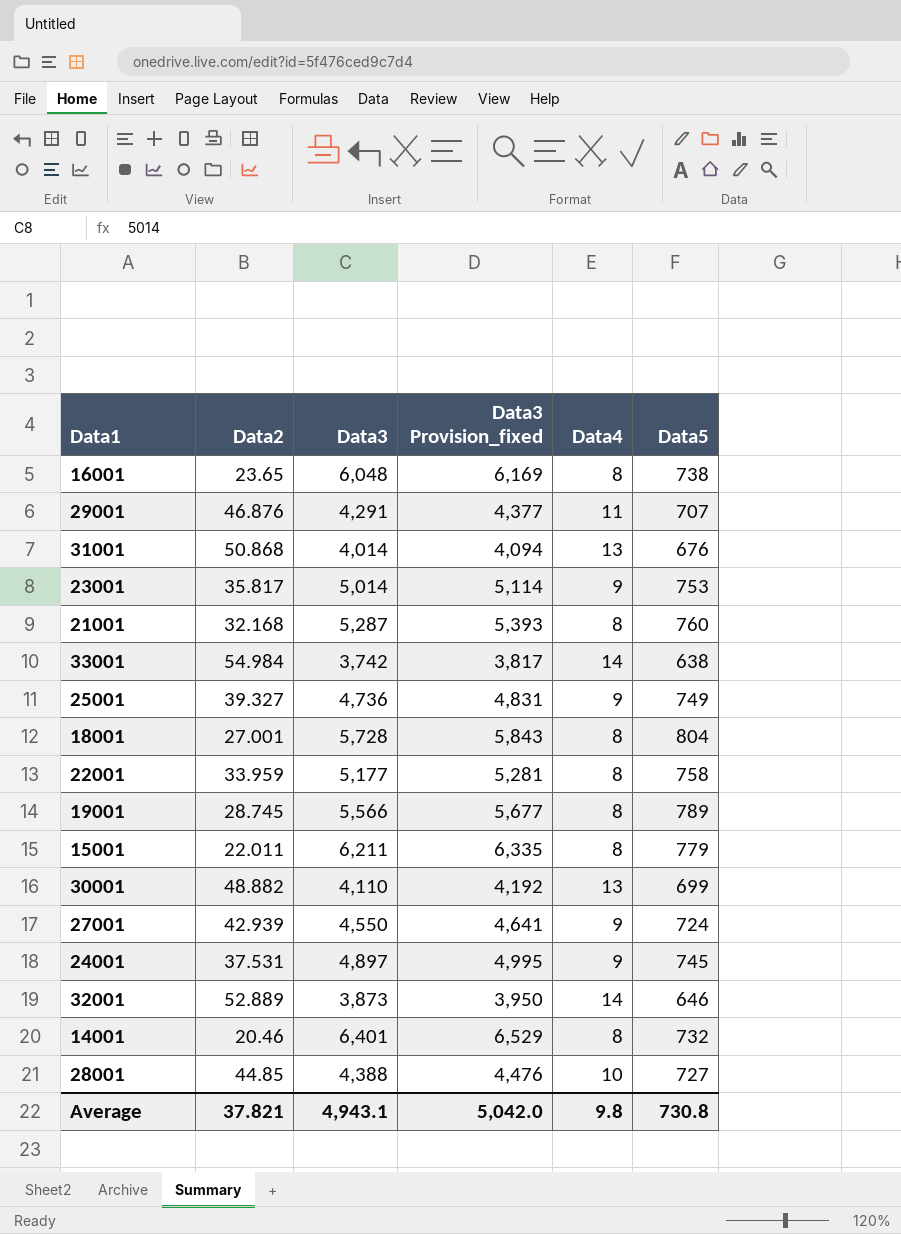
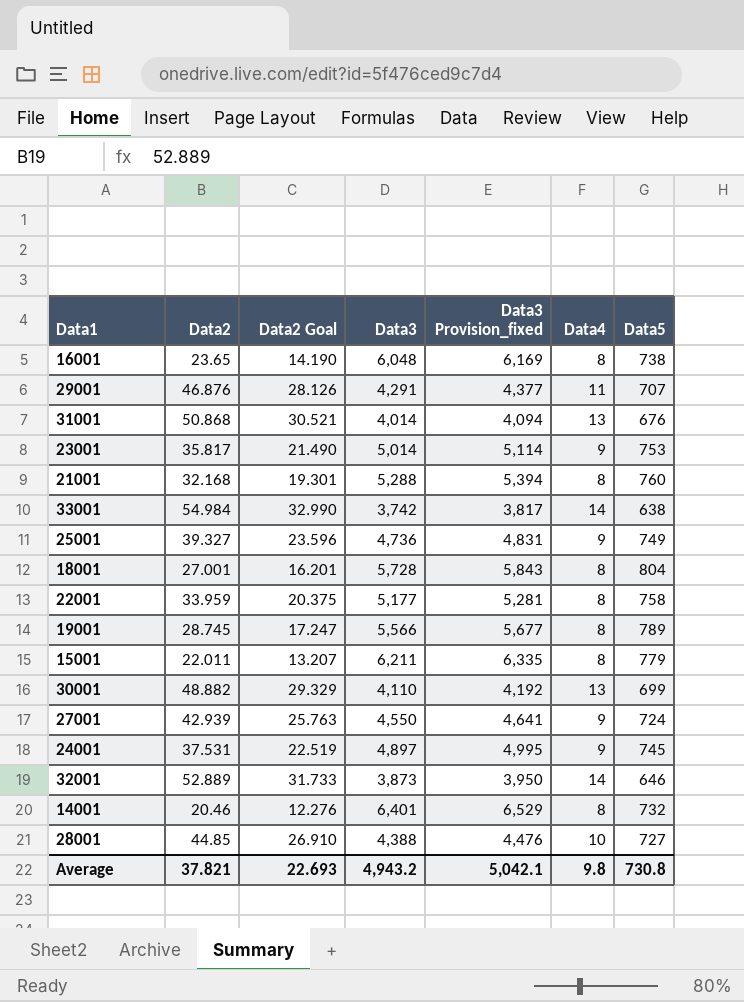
column Data2 Goal | formula: none -> [Data2] * 0.6
21001 | Data3: 5,287 -> 5,288
21001 | Data3 Provision_fixed: 5,393 -> 5,394
Average | Data3: 4,943.1 -> 4,943.2
Average | Data3 Provision_fixed: 5,042.0 -> 5,042.1

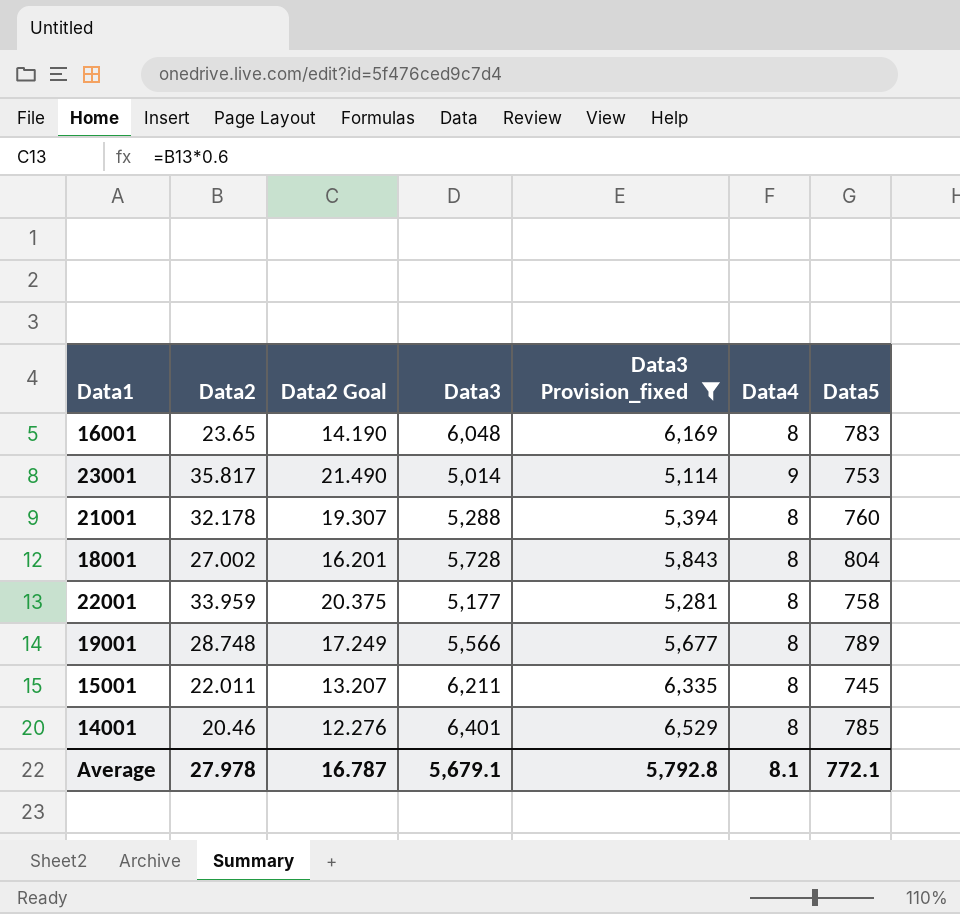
filter: none -> Data3 Provision_fixed >= 5,114
16001 | Data5: 738 -> 783
21001 | Data2: 32.168 -> 32.178
21001 | Data2 Goal: 19.301 -> 19.307
18001 | Data2: 27.001 -> 27.002
19001 | Data2: 28.745 -> 28.748
19001 | Data2 Goal: 17.247 -> 17.249
15001 | Data5: 779 -> 745
14001 | Data5: 732 -> 785
Average | Data2: 37.821 -> 27.978
Average | Data2 Goal: 22.693 -> 16.787
Average | Data3: 4,943.2 -> 5,679.1
Average | Data3 Provision_fixed: 5,042.1 -> 5,792.8
Average | Data4: 9.8 -> 8.1
Average | Data5: 730.8 -> 772.1

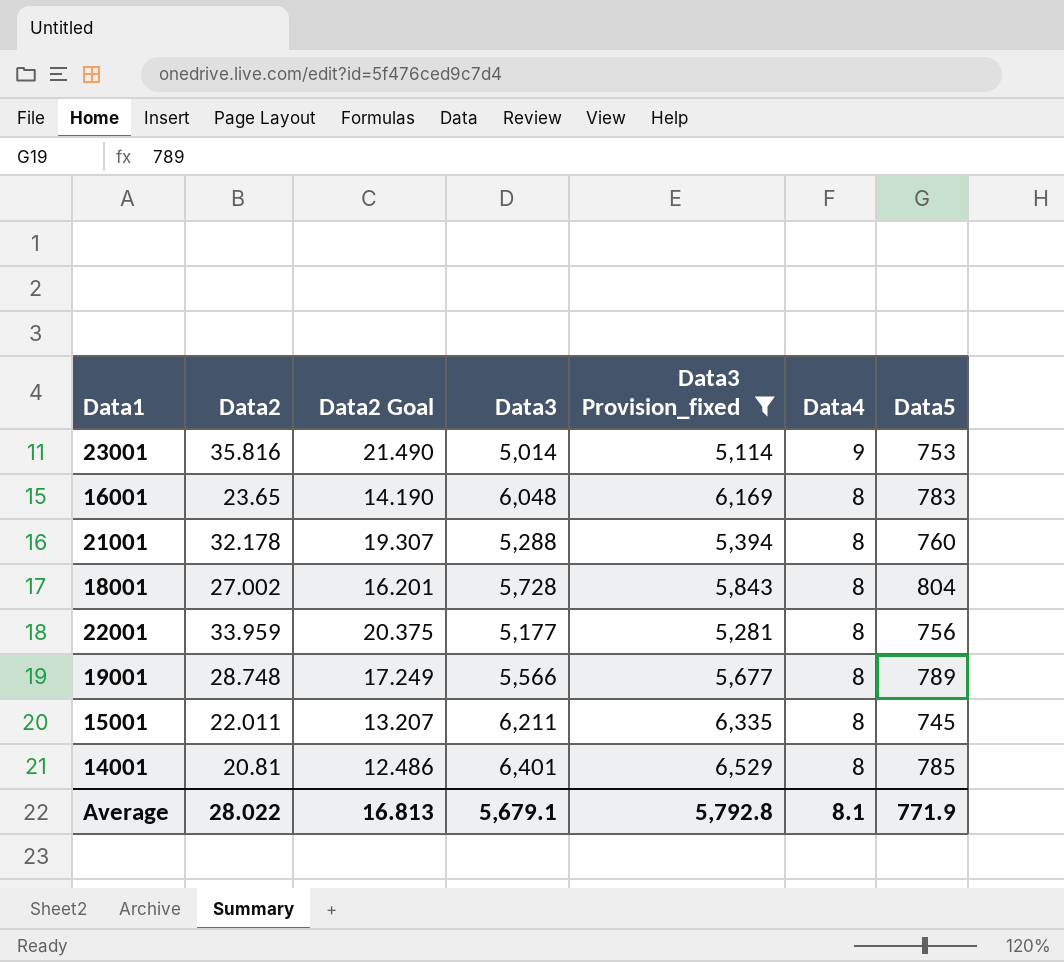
row order: none -> Data4 descending
23001 | Data2: 35.817 -> 35.816
22001 | Data5: 758 -> 756
14001 | Data2: 20.46 -> 20.81
14001 | Data2 Goal: 12.276 -> 12.486
Average | Data2: 27.978 -> 28.022
Average | Data2 Goal: 16.787 -> 16.813
Average | Data5: 772.1 -> 771.9

